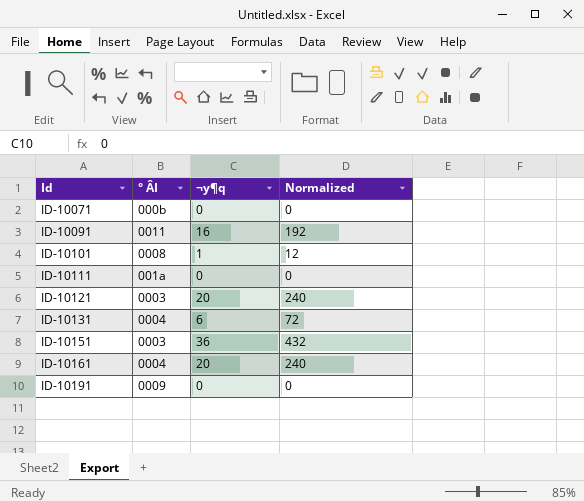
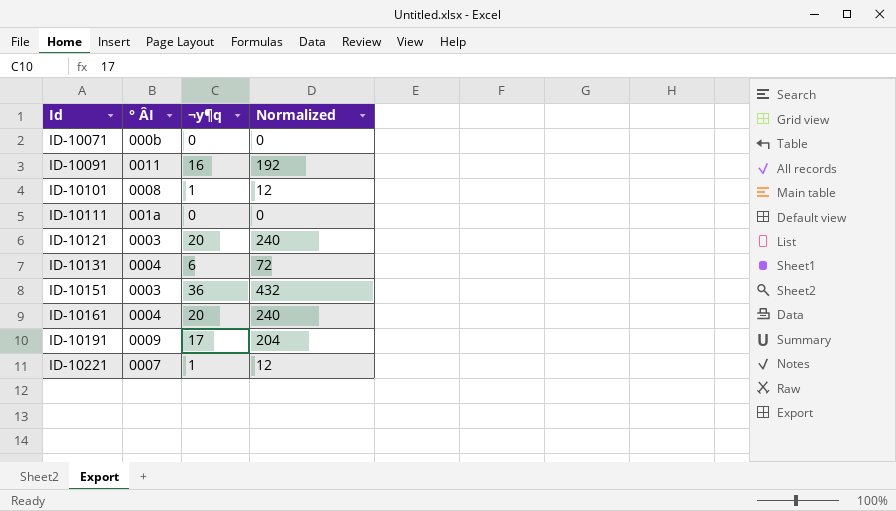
ID-10191 | ¬y¶q: 0 -> 17
ID-10191 | Normalized: 0 -> 204
row ID-10221: none -> 0007 | 1 | 12

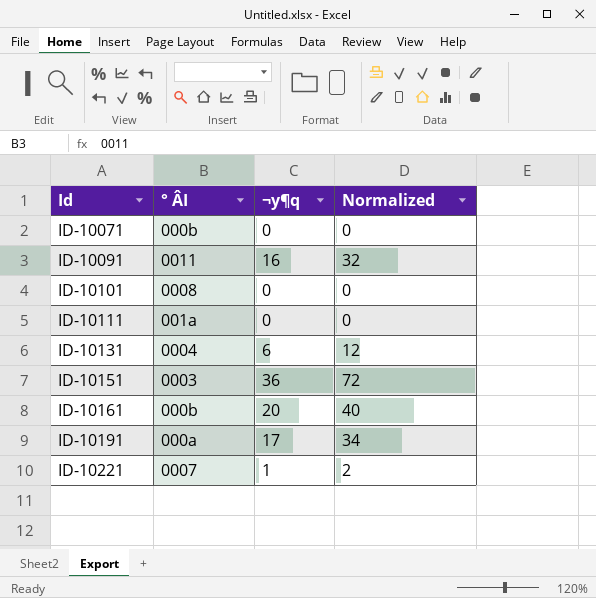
column Normalized | formula: [¬y¶q] * 12 -> [¬y¶q] * 2
row ID-10121: 0003 | 20 | 240 -> none
ID-10101 | ¬y¶q: 1 -> 0
ID-10161 | ° ÂI: 0004 -> 000b
ID-10191 | ° ÂI: 0009 -> 000a

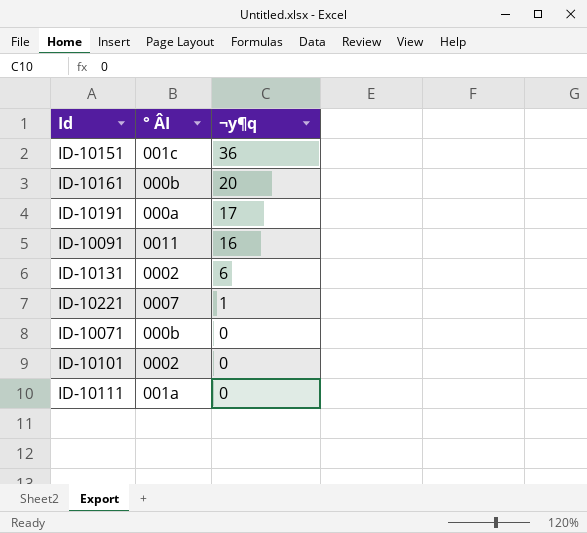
row order: Id ascending -> ¬y¶q descending
column Normalized | formula: [¬y¶q] * 2 -> none
ID-10151 | ° ÂI: 0003 -> 001c
ID-10131 | ° ÂI: 0004 -> 0002
ID-10101 | ° ÂI: 0008 -> 0002

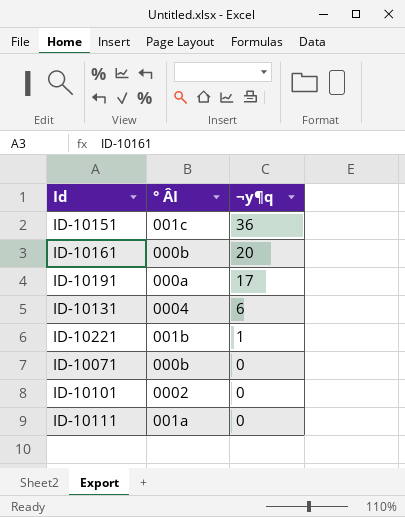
row ID-10091: 0011 | 16 -> none
ID-10131 | ° ÂI: 0002 -> 0004
ID-10221 | ° ÂI: 0007 -> 001b

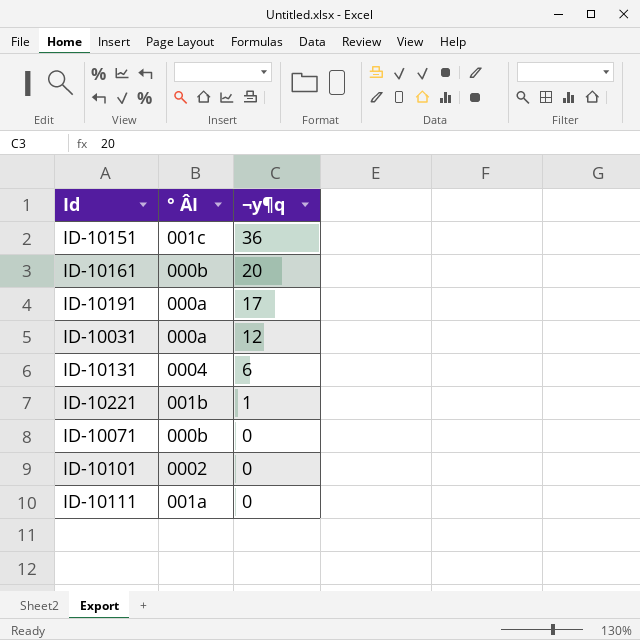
row ID-10031: none -> 000a | 12

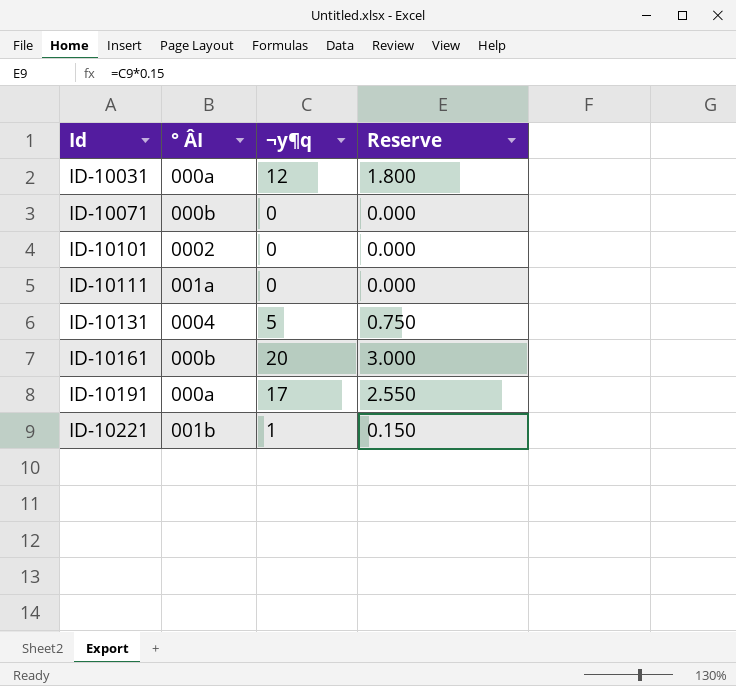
row order: ¬y¶q descending -> Id ascending
column Reserve | formula: none -> [¬y¶q] * 0.15
row ID-10151: 001c | 36 -> none
ID-10131 | ¬y¶q: 6 -> 5

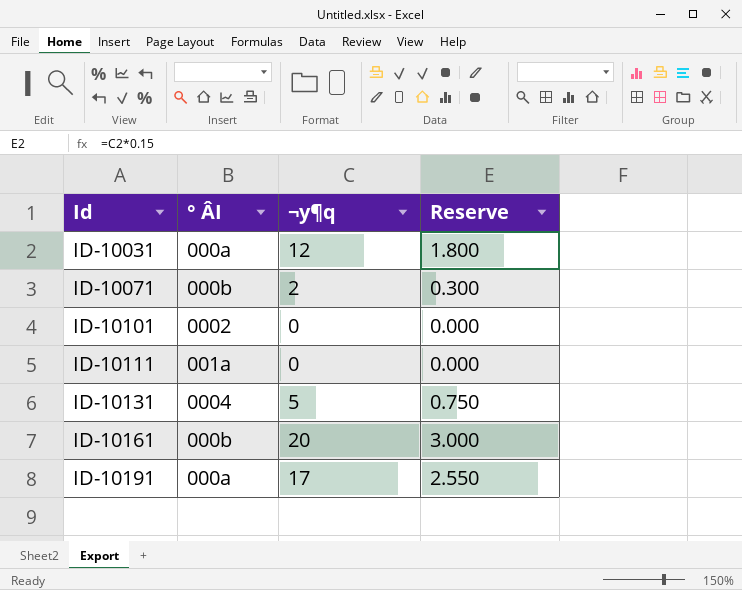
row ID-10221: 001b | 1 | 0.150 -> none
ID-10071 | ¬y¶q: 0 -> 2
ID-10071 | Reserve: 0.000 -> 0.300

